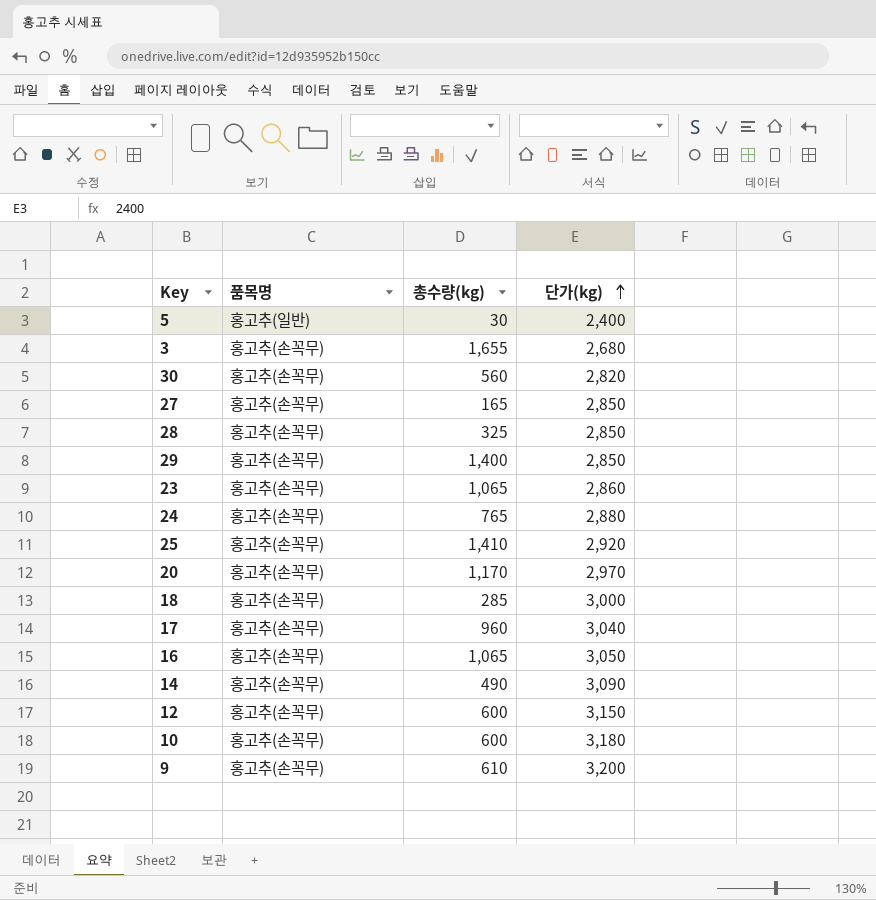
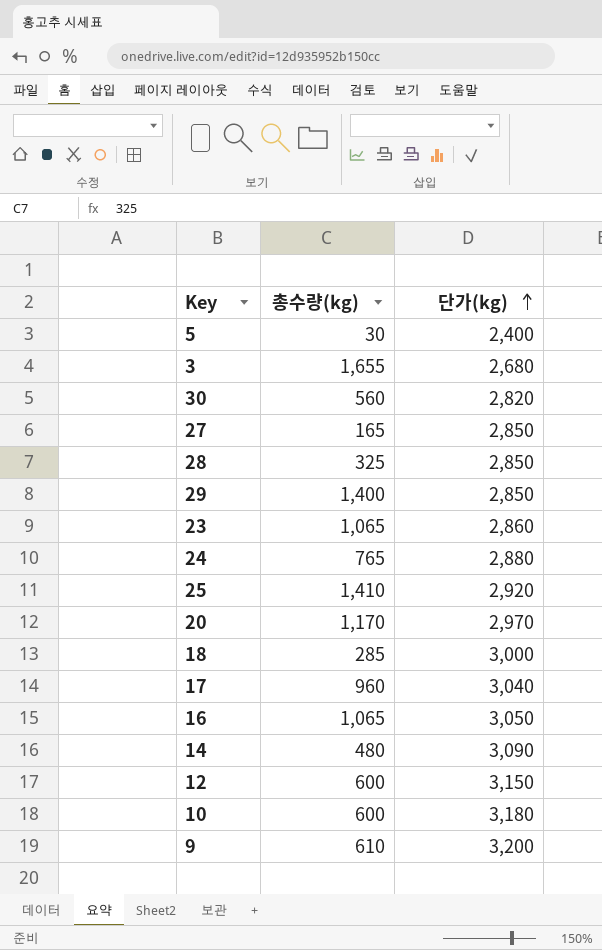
column 품목명 | position: 2 -> none
14 | 총수량(kg): 490 -> 480

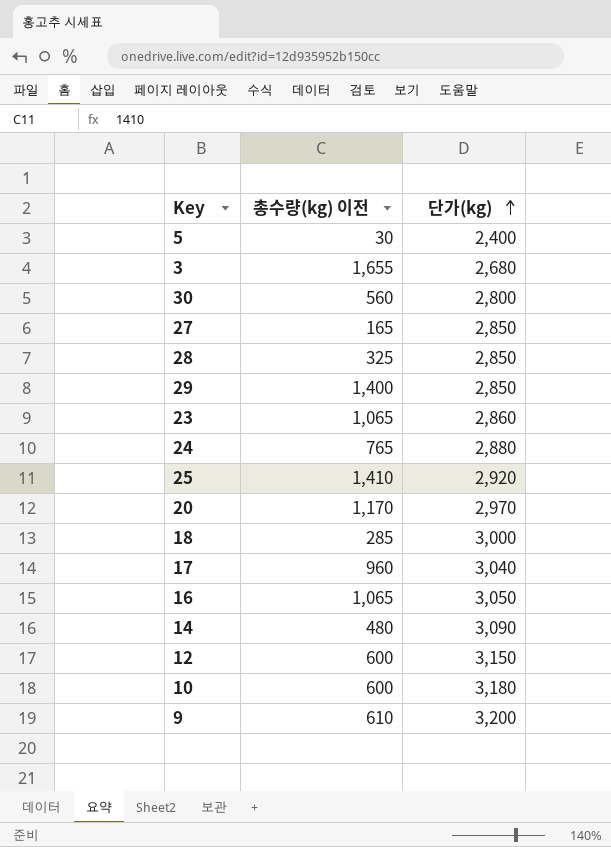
column name: 총수량(kg) -> 총수량(kg) 이전
30 | 단가(kg): 2,820 -> 2,800

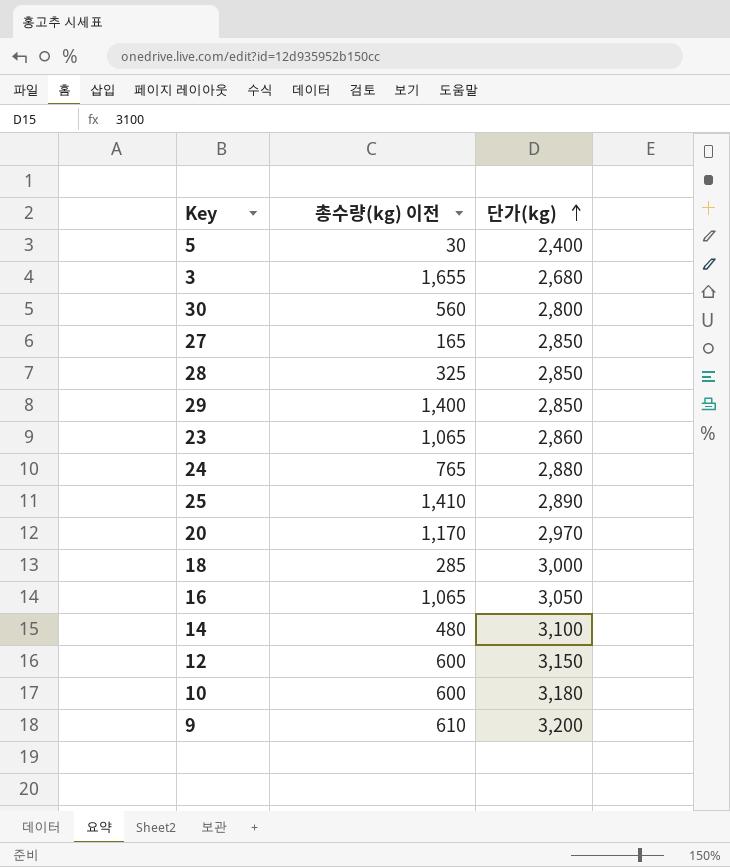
row 17: 960 | 3,040 -> none
25 | 단가(kg): 2,920 -> 2,890
14 | 단가(kg): 3,090 -> 3,100

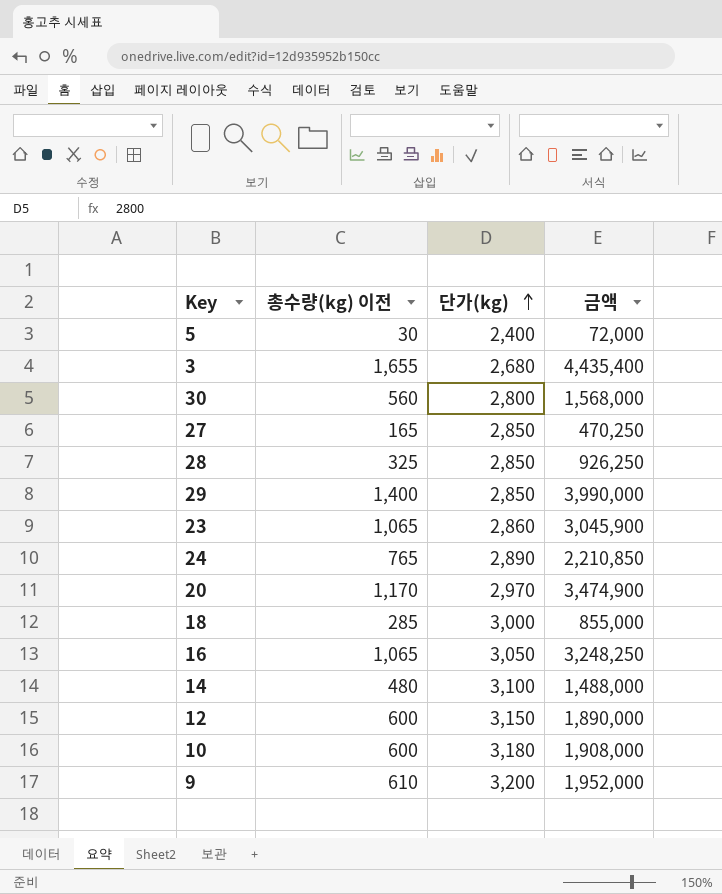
column 금액 | formula: none -> [총수량(kg) 이전] * [단가(kg)]
row 25: 1,410 | 2,890 -> none
24 | 단가(kg): 2,880 -> 2,890

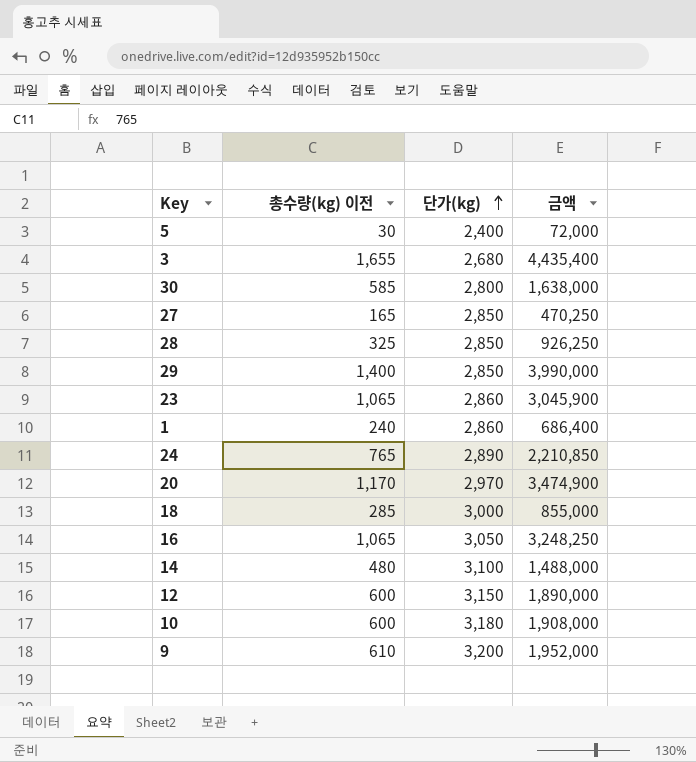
30 | 총수량(kg) 이전: 560 -> 585
30 | 금액: 1,568,000 -> 1,638,000
row 1: none -> 240 | 2,860 | 686,400

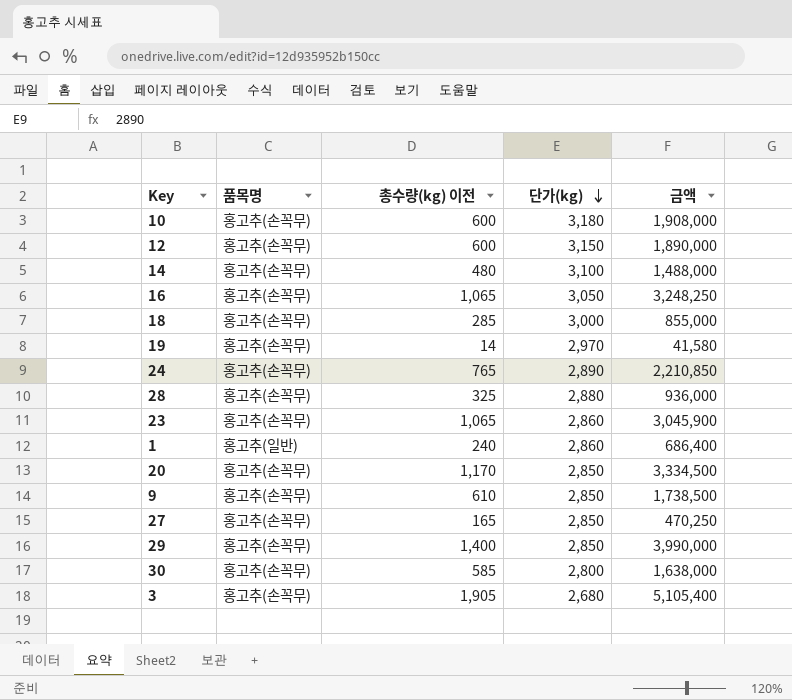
row order: 단가(kg) ascending -> 단가(kg) descending
column 품목명 | position: none -> 2
row 5: 30 | 2,400 | 72,000 -> none
row 19: none -> 홍고추(손꼭무) | 14 | 2,970 | 41,580
28 | 단가(kg): 2,850 -> 2,880
28 | 금액: 926,250 -> 936,000
20 | 단가(kg): 2,970 -> 2,850
20 | 금액: 3,474,900 -> 3,334,500
9 | 단가(kg): 3,200 -> 2,850
9 | 금액: 1,952,000 -> 1,738,500
3 | 총수량(kg) 이전: 1,655 -> 1,905
3 | 금액: 4,435,400 -> 5,105,400

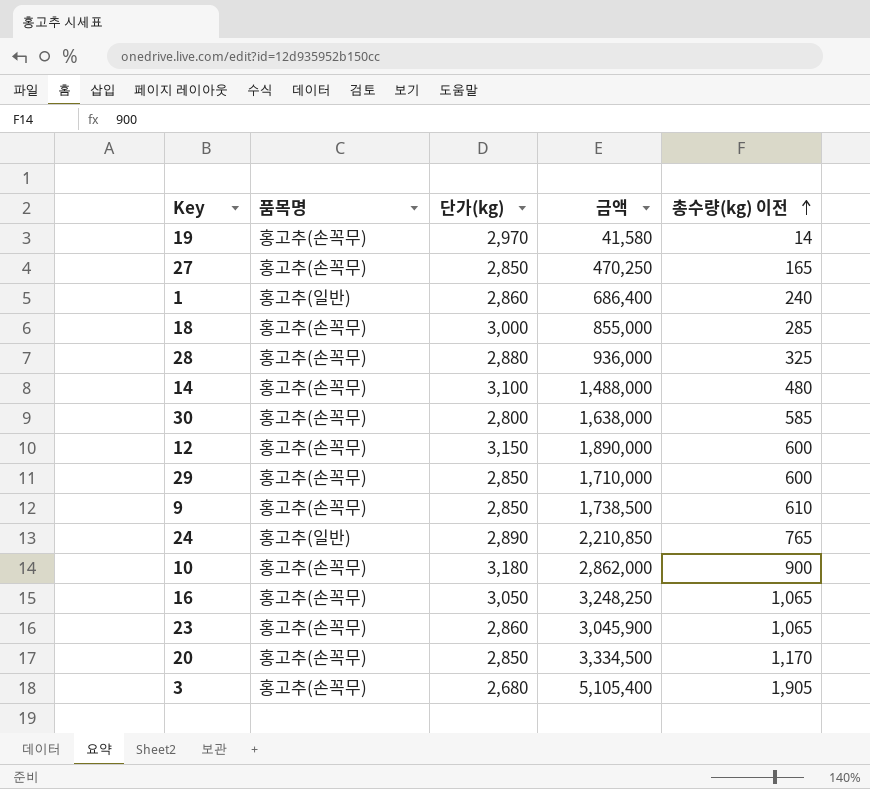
row order: 단가(kg) descending -> 총수량(kg) 이전 ascending
column 총수량(kg) 이전 | position: 3 -> 5
29 | 금액: 3,990,000 -> 1,710,000
29 | 총수량(kg) 이전: 1,400 -> 600
24 | 품목명: 홍고추(손꼭무) -> 홍고추(일반)
10 | 금액: 1,908,000 -> 2,862,000
10 | 총수량(kg) 이전: 600 -> 900

